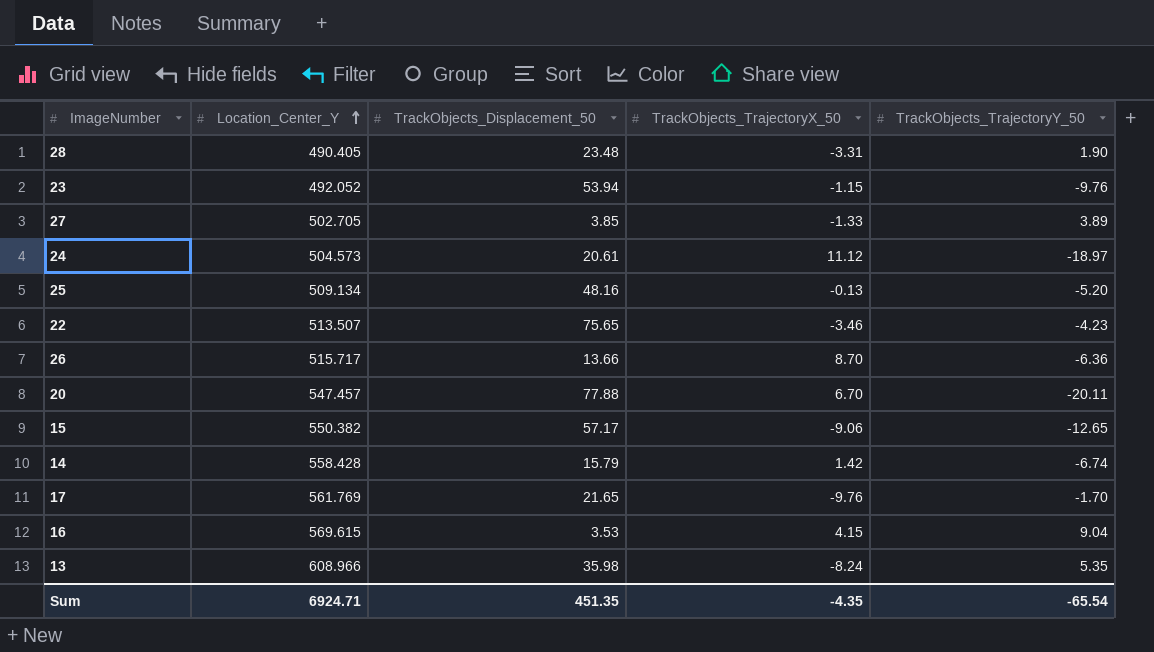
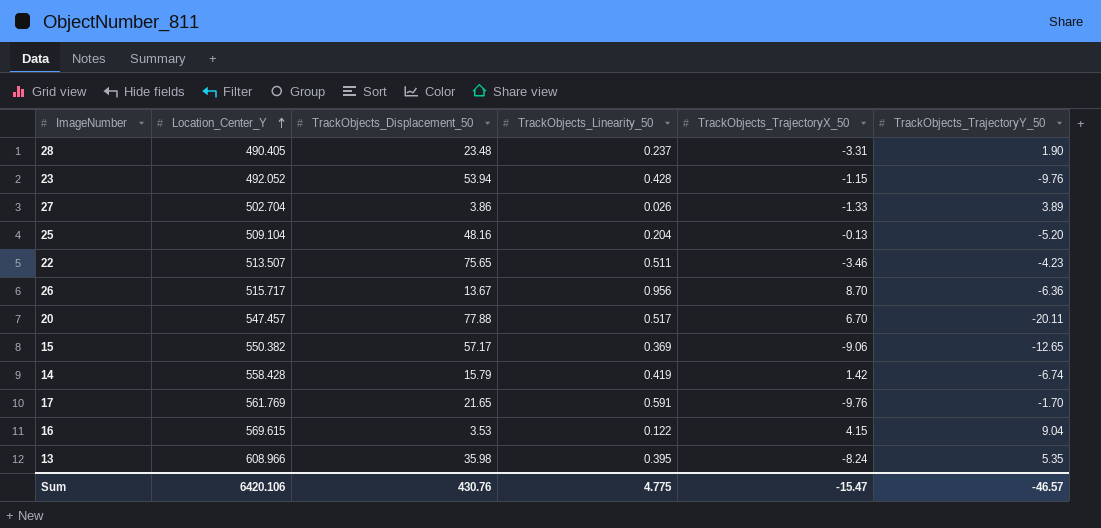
column TrackObjects_Linearity_50 | position: none -> 4
row 24: 504.573 | 20.61 | 11.12 | -18.97 -> none
27 | Location_Center_Y: 502.705 -> 502.704
27 | TrackObjects_Displacement_50: 3.85 -> 3.86
25 | Location_Center_Y: 509.134 -> 509.104
26 | TrackObjects_Displacement_50: 13.66 -> 13.67
Sum | Location_Center_Y: 6924.71 -> 6420.106
Sum | TrackObjects_Displacement_50: 451.35 -> 430.76
Sum | TrackObjects_TrajectoryX_50: -4.35 -> -15.47
Sum | TrackObjects_TrajectoryY_50: -65.54 -> -46.57

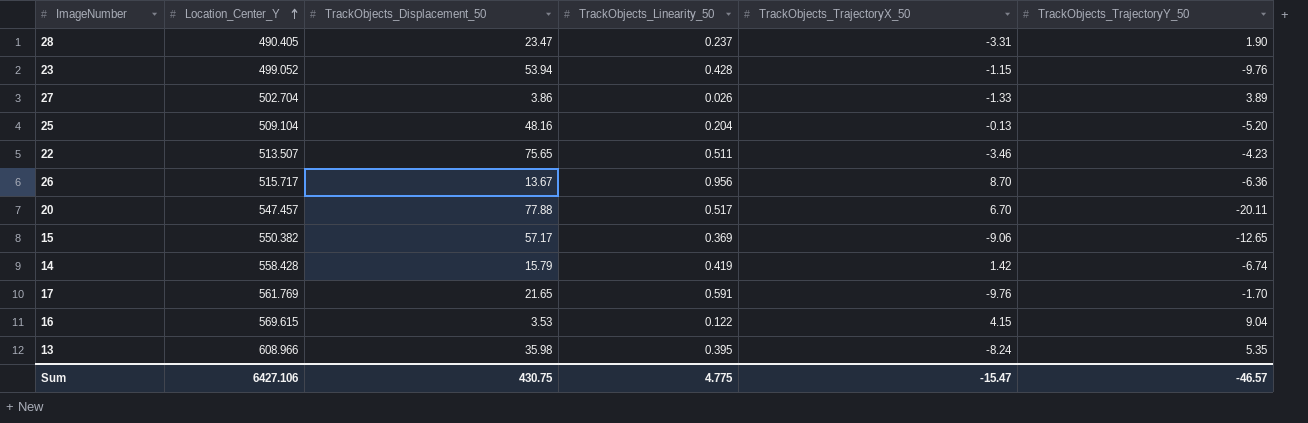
28 | TrackObjects_Displacement_50: 23.48 -> 23.47
23 | Location_Center_Y: 492.052 -> 499.052
Sum | Location_Center_Y: 6420.106 -> 6427.106
Sum | TrackObjects_Displacement_50: 430.76 -> 430.75

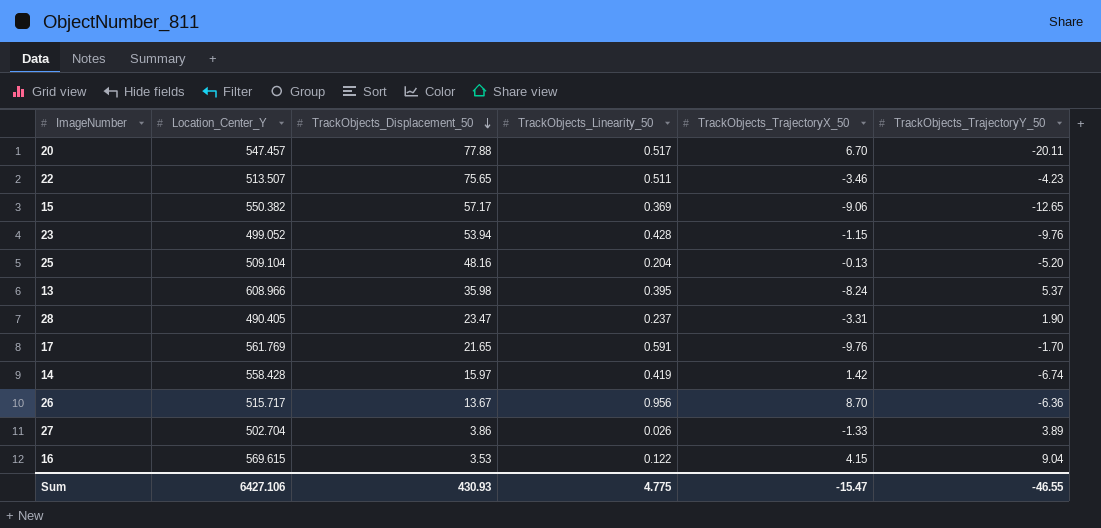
row order: Location_Center_Y ascending -> TrackObjects_Displacement_50 descending
13 | TrackObjects_TrajectoryY_50: 5.35 -> 5.37
14 | TrackObjects_Displacement_50: 15.79 -> 15.97
Sum | TrackObjects_Displacement_50: 430.75 -> 430.93
Sum | TrackObjects_TrajectoryY_50: -46.57 -> -46.55

